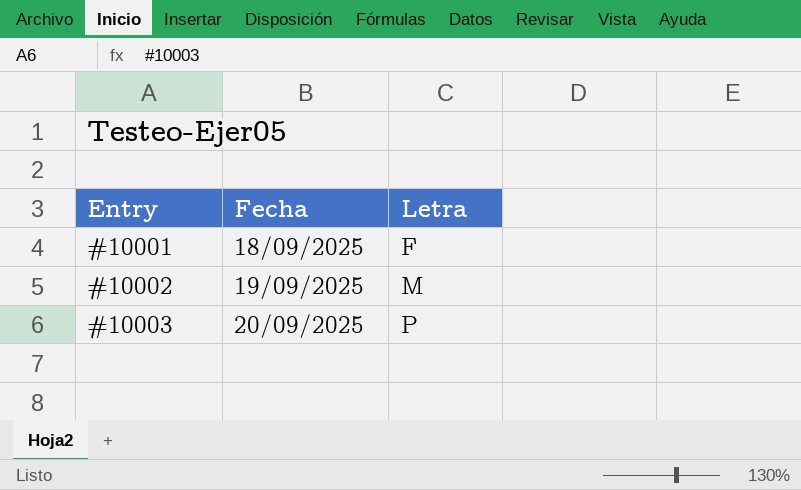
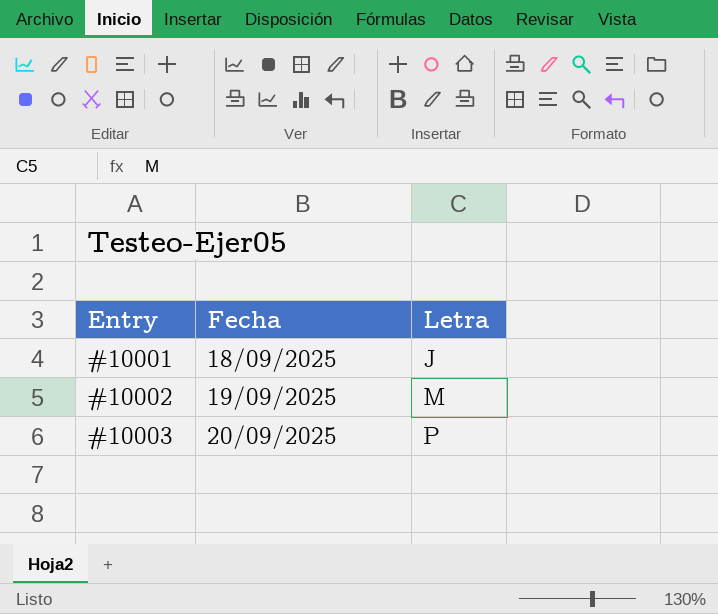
#10001 | Letra: F -> J

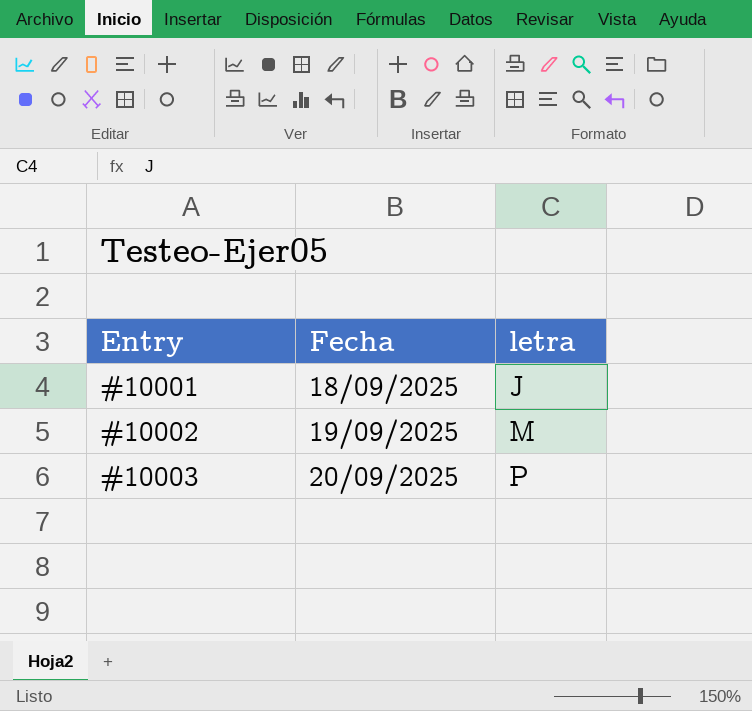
column name: Letra -> letra

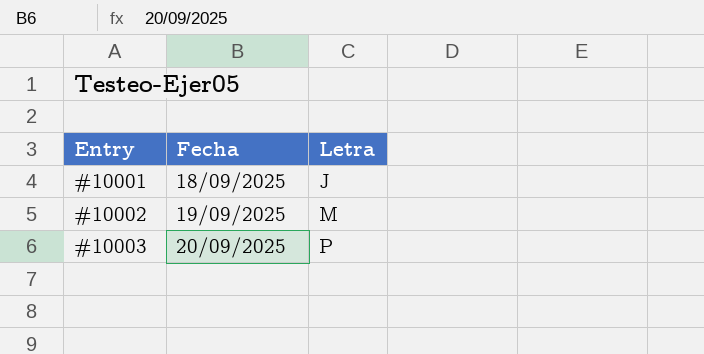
column name: letra -> Letra

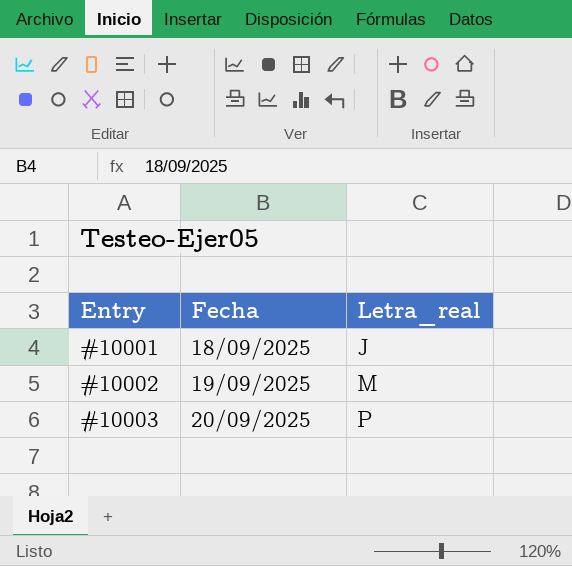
column name: Letra -> Letra_real

